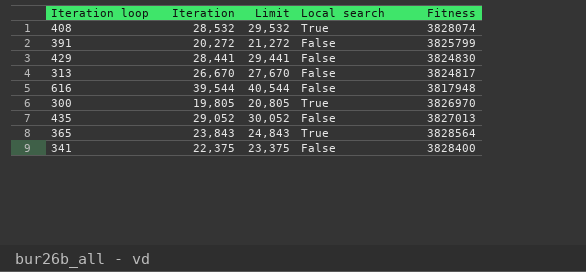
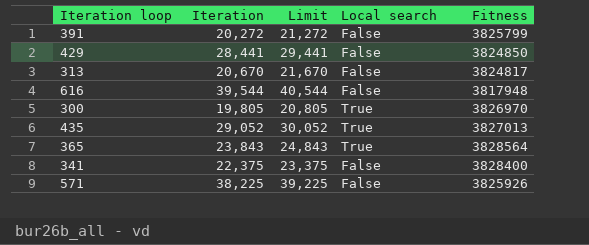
row 408: 28,532 | 29,532 | True | 3828074 -> none
429 | Fitness: 3824830 -> 3824850
313 | Iteration: 26,670 -> 20,670
313 | Limit: 27,670 -> 21,670
435 | Local search: False -> True
row 571: none -> 38,225 | 39,225 | False | 3825926

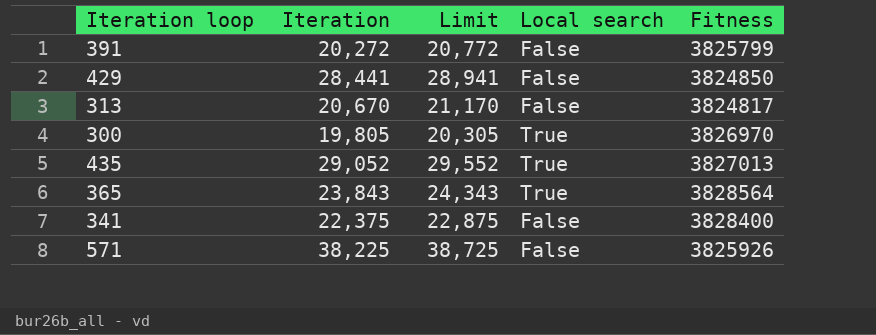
column Limit | formula: [Iteration] + 1000 -> [Iteration] + 500
row 616: 39,544 | 40,544 | False | 3817948 -> none

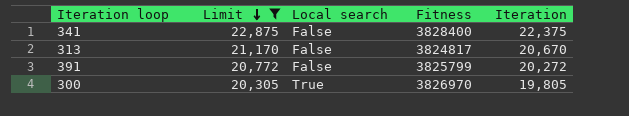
filter: none -> Limit <= 22,875
row order: none -> Limit descending
column Iteration | position: 2 -> 5

